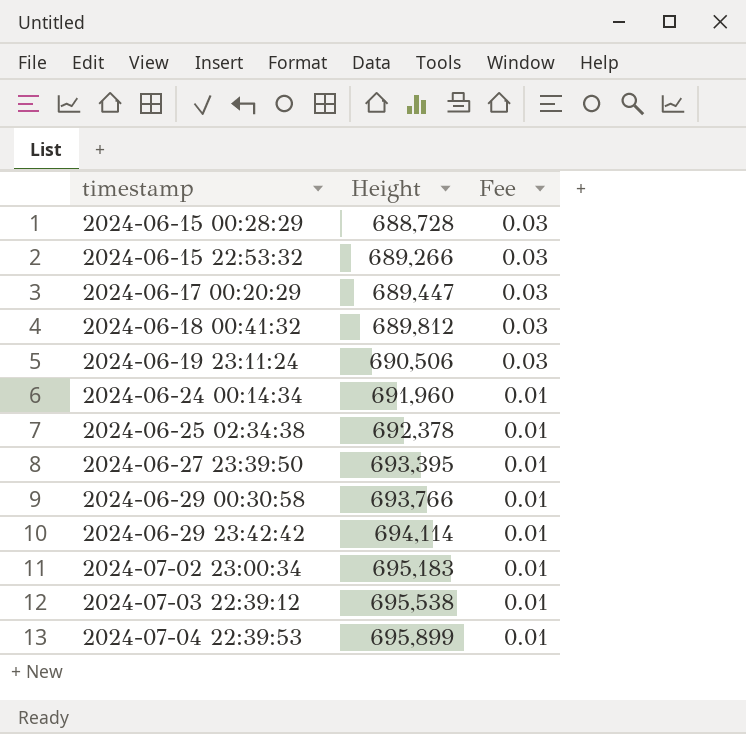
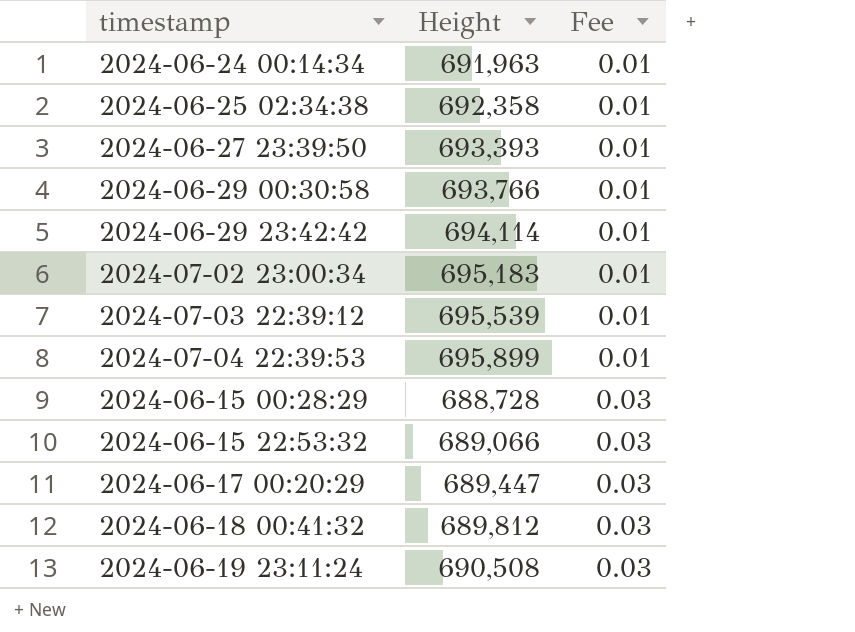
row order: timestamp ascending -> Fee ascending
2024-06-24 00:14:34 | Height: 691,960 -> 691,963
2024-06-25 02:34:38 | Height: 692,378 -> 692,358
2024-06-27 23:39:50 | Height: 693,395 -> 693,393
2024-07-03 22:39:12 | Height: 695,538 -> 695,539
2024-06-15 22:53:32 | Height: 689,266 -> 689,066
2024-06-19 23:11:24 | Height: 690,506 -> 690,508

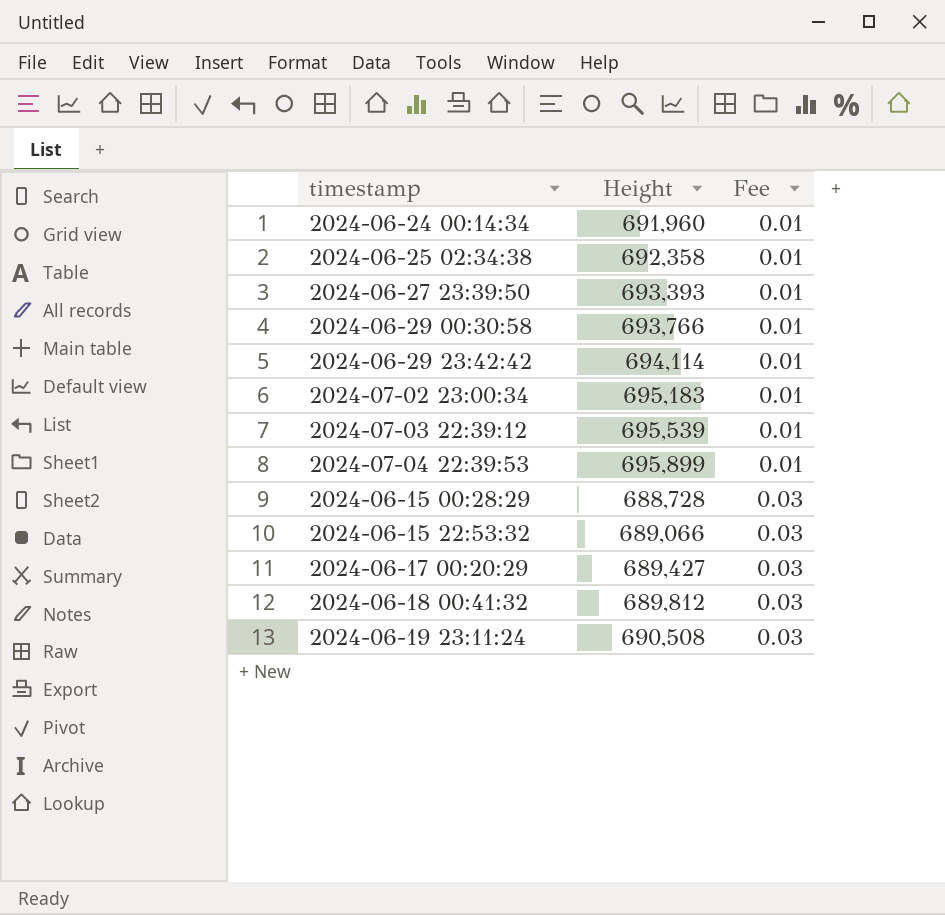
2024-06-24 00:14:34 | Height: 691,963 -> 691,960
2024-06-17 00:20:29 | Height: 689,447 -> 689,427

